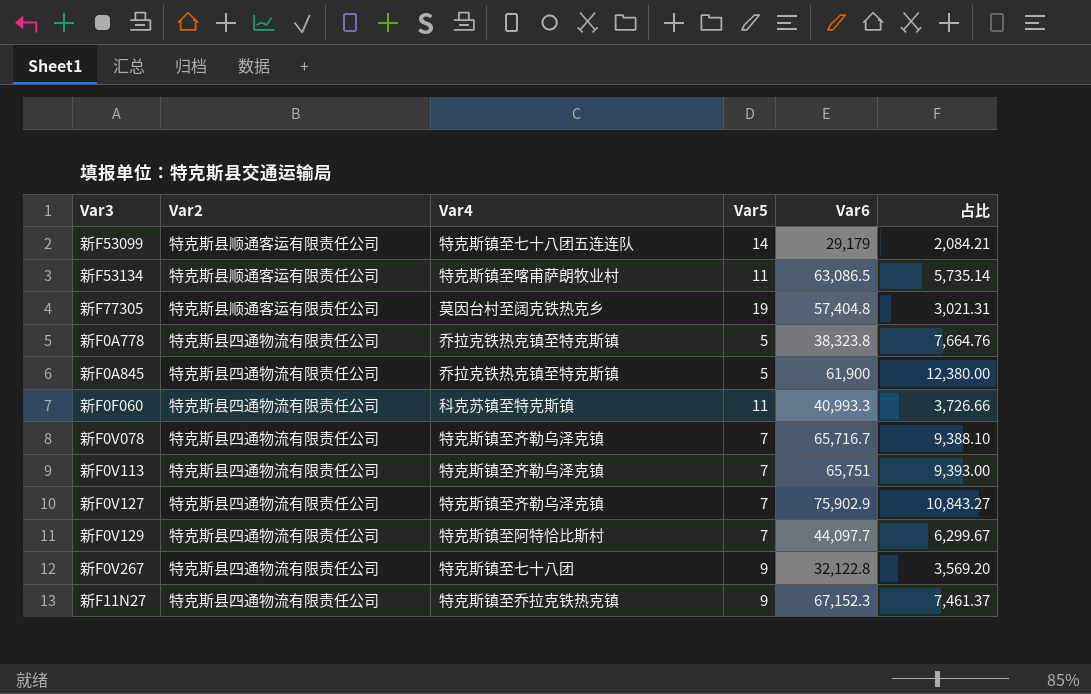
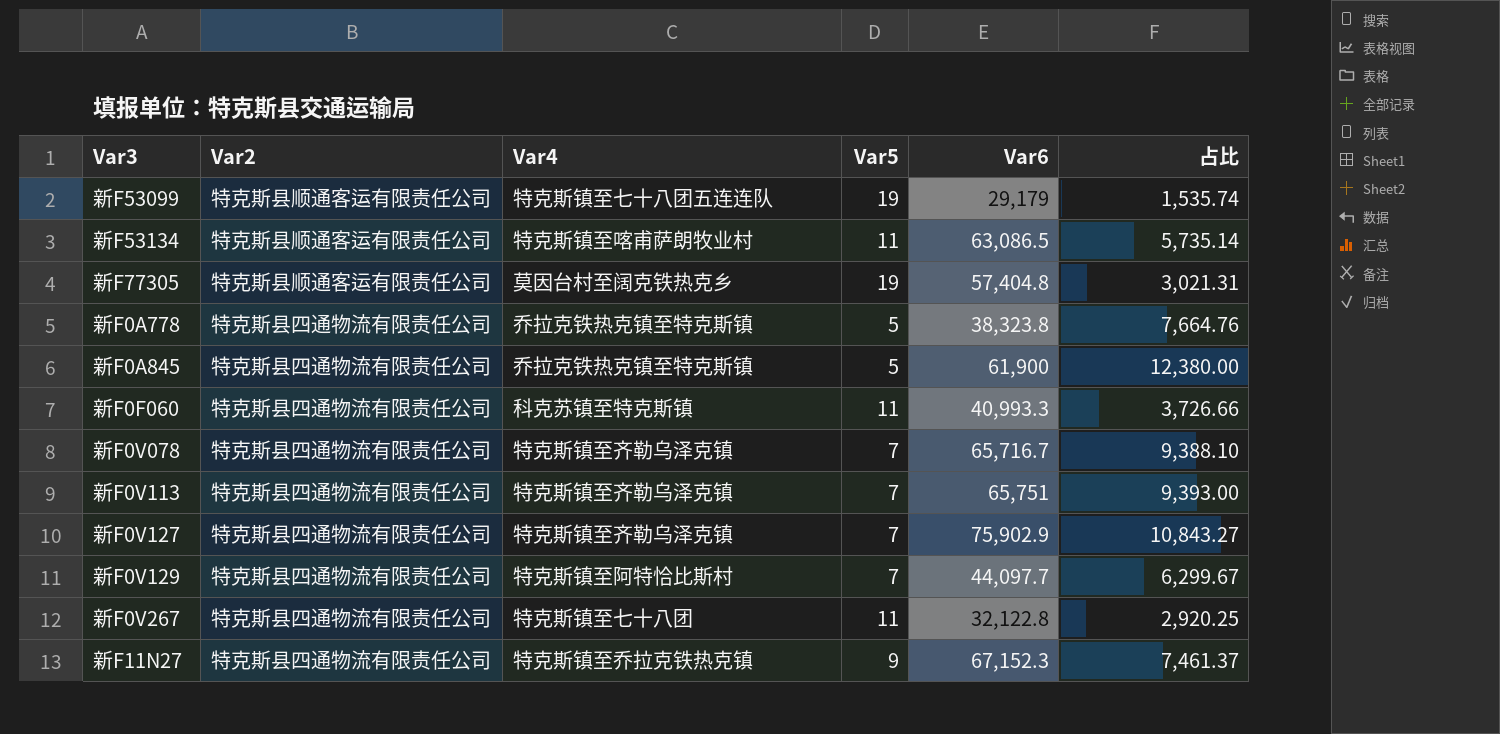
新F53099 | Var5: 14 -> 19
新F53099 | 占比: 2,084.21 -> 1,535.74
新F0V267 | Var5: 9 -> 11
新F0V267 | 占比: 3,569.20 -> 2,920.25

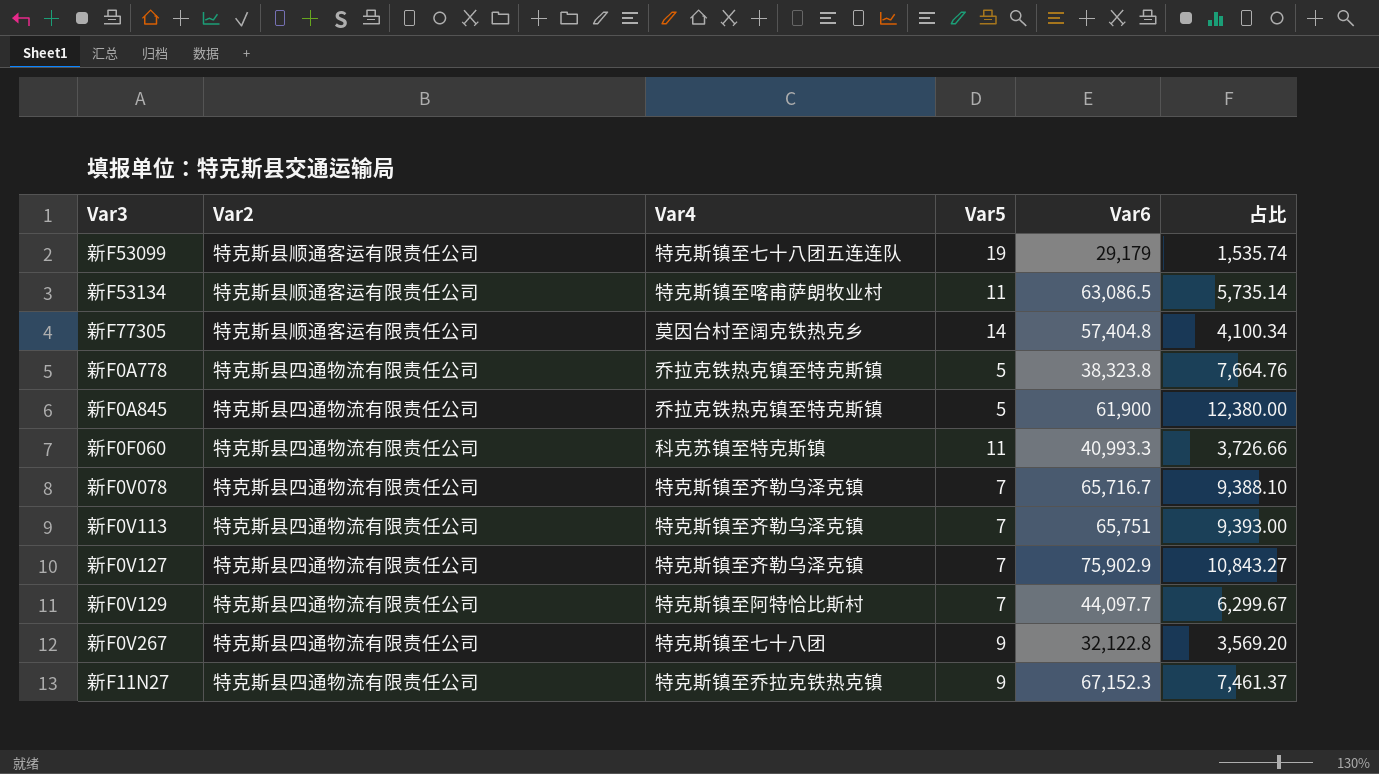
新F77305 | Var5: 19 -> 14
新F77305 | 占比: 3,021.31 -> 4,100.34
新F0V267 | Var5: 11 -> 9
新F0V267 | 占比: 2,920.25 -> 3,569.20

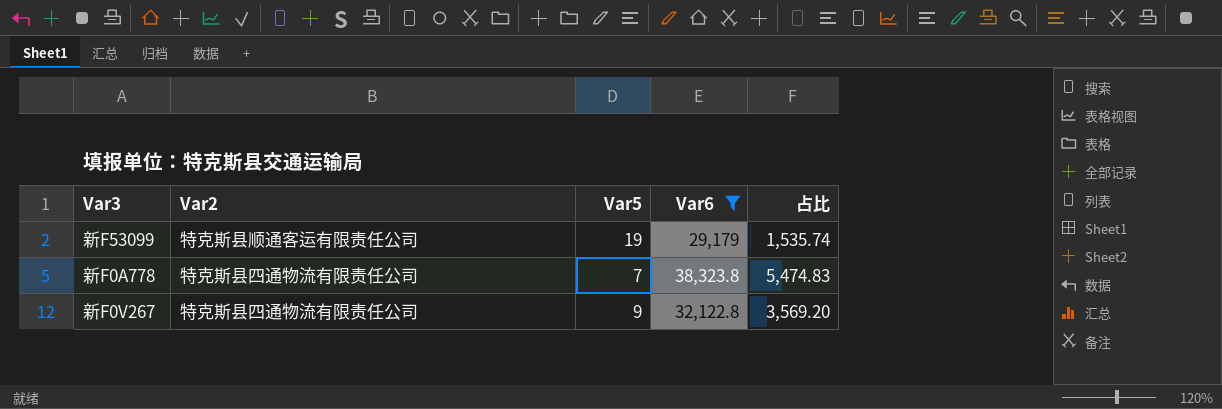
filter: none -> Var6 <= 38,323.8
column Var4 | position: 3 -> none
新F0A778 | Var5: 5 -> 7
新F0A778 | 占比: 7,664.76 -> 5,474.83

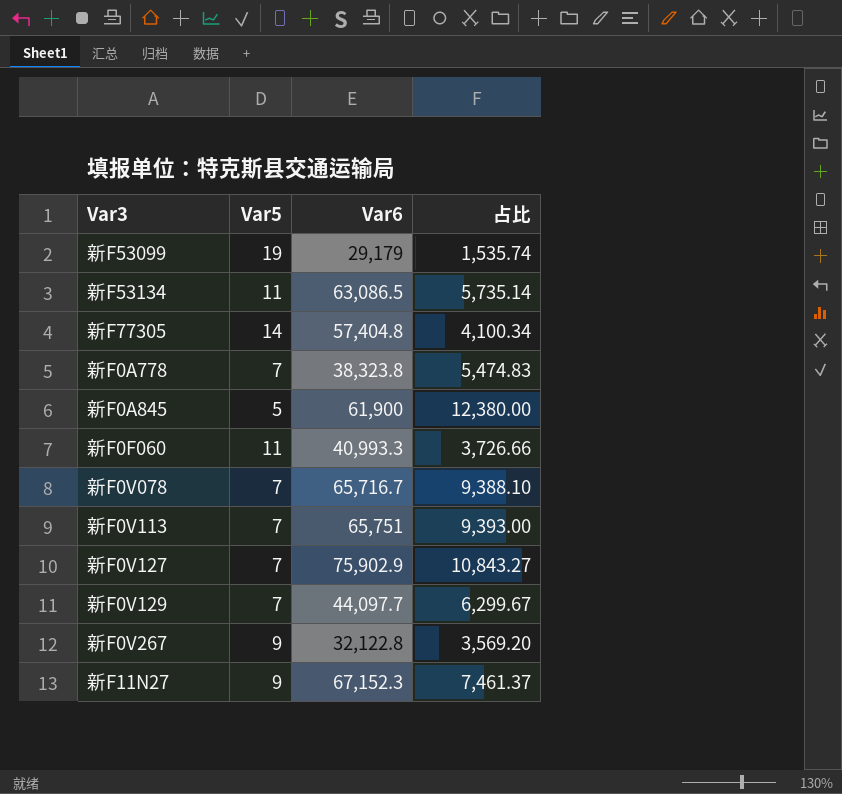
filter: Var6 <= 38,323.8 -> none
column Var2 | position: 2 -> none

